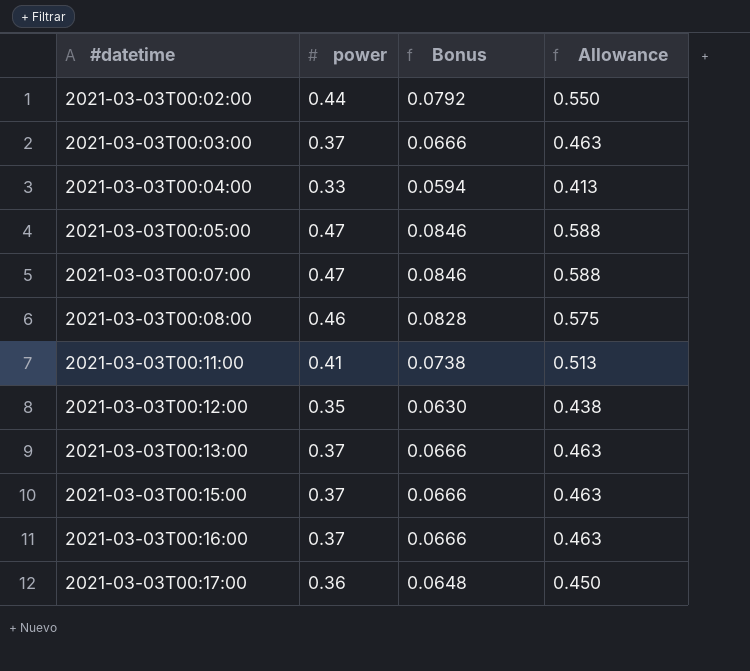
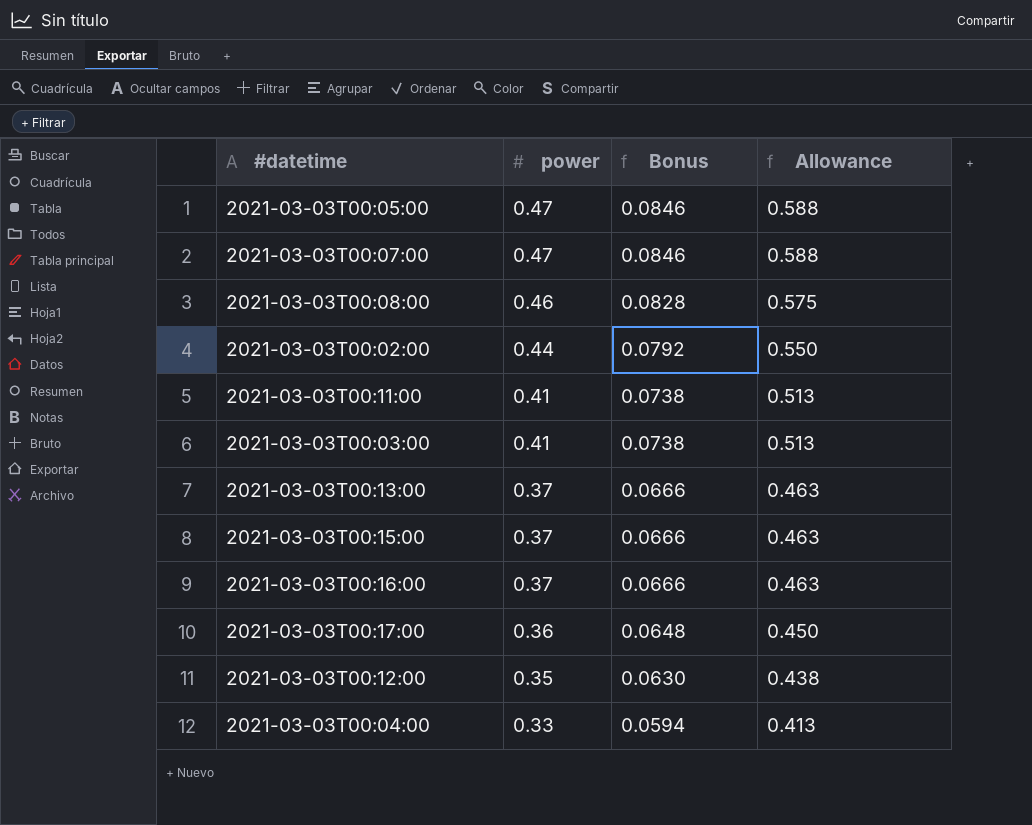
row order: #datetime ascending -> power descending
2021-03-03T00:03:00 | power: 0.37 -> 0.41
2021-03-03T00:03:00 | Bonus: 0.0666 -> 0.0738
2021-03-03T00:03:00 | Allowance: 0.463 -> 0.513

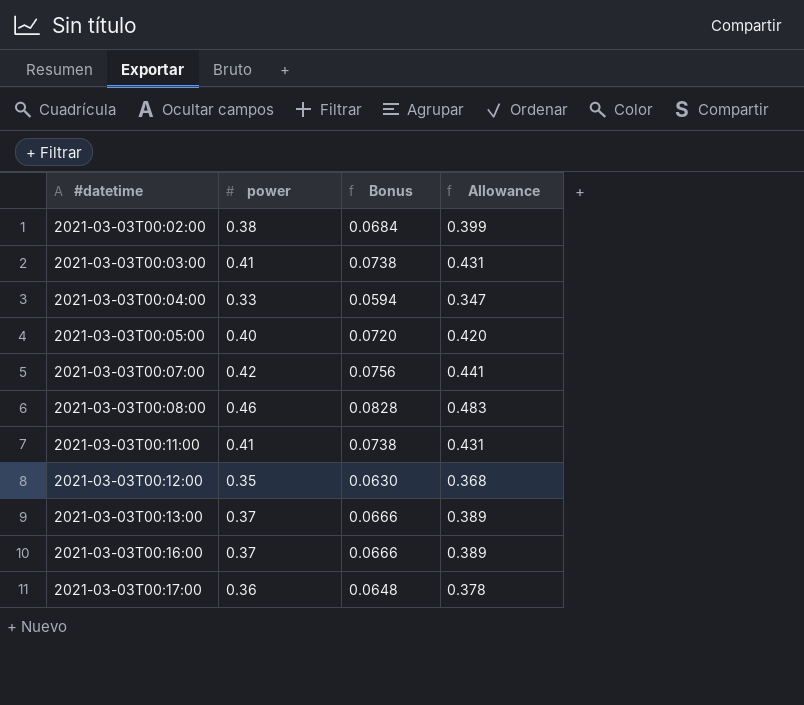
row order: power descending -> #datetime ascending
column Allowance | formula: [power] * 1.25 -> [power] * 1.05
row 2021-03-03T00:15:00: 0.37 | 0.0666 | 0.463 -> none
2021-03-03T00:02:00 | power: 0.44 -> 0.38
2021-03-03T00:02:00 | Bonus: 0.0792 -> 0.0684
2021-03-03T00:05:00 | power: 0.47 -> 0.40
2021-03-03T00:05:00 | Bonus: 0.0846 -> 0.0720
2021-03-03T00:07:00 | power: 0.47 -> 0.42
2021-03-03T00:07:00 | Bonus: 0.0846 -> 0.0756

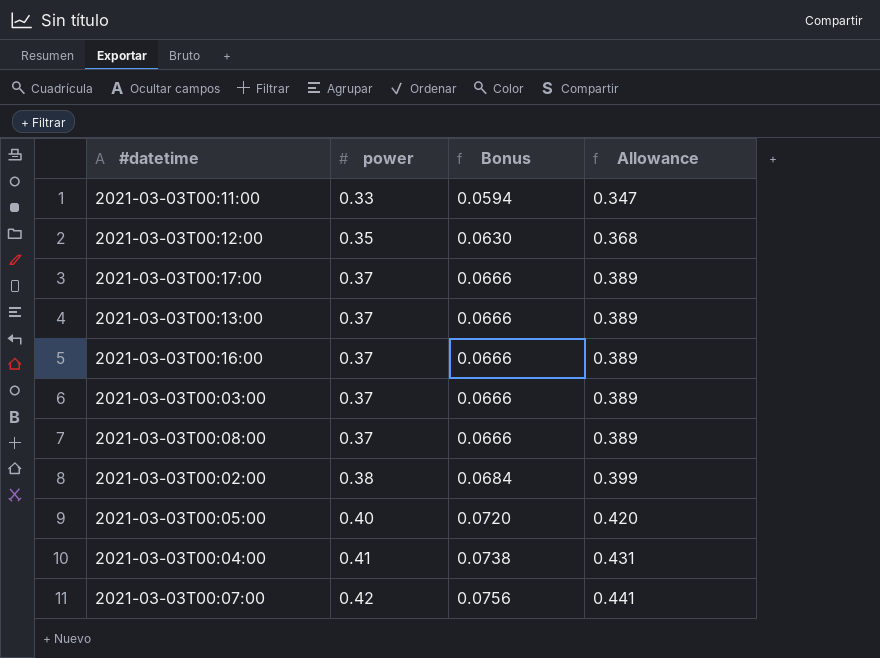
row order: #datetime ascending -> power ascending
2021-03-03T00:11:00 | power: 0.41 -> 0.33
2021-03-03T00:11:00 | Bonus: 0.0738 -> 0.0594
2021-03-03T00:11:00 | Allowance: 0.431 -> 0.347
2021-03-03T00:17:00 | power: 0.36 -> 0.37
2021-03-03T00:17:00 | Bonus: 0.0648 -> 0.0666
2021-03-03T00:17:00 | Allowance: 0.378 -> 0.389
2021-03-03T00:03:00 | power: 0.41 -> 0.37
2021-03-03T00:03:00 | Bonus: 0.0738 -> 0.0666
2021-03-03T00:03:00 | Allowance: 0.431 -> 0.389
2021-03-03T00:08:00 | power: 0.46 -> 0.37
2021-03-03T00:08:00 | Bonus: 0.0828 -> 0.0666
2021-03-03T00:08:00 | Allowance: 0.483 -> 0.389
2021-03-03T00:04:00 | power: 0.33 -> 0.41
2021-03-03T00:04:00 | Bonus: 0.0594 -> 0.0738
2021-03-03T00:04:00 | Allowance: 0.347 -> 0.431

